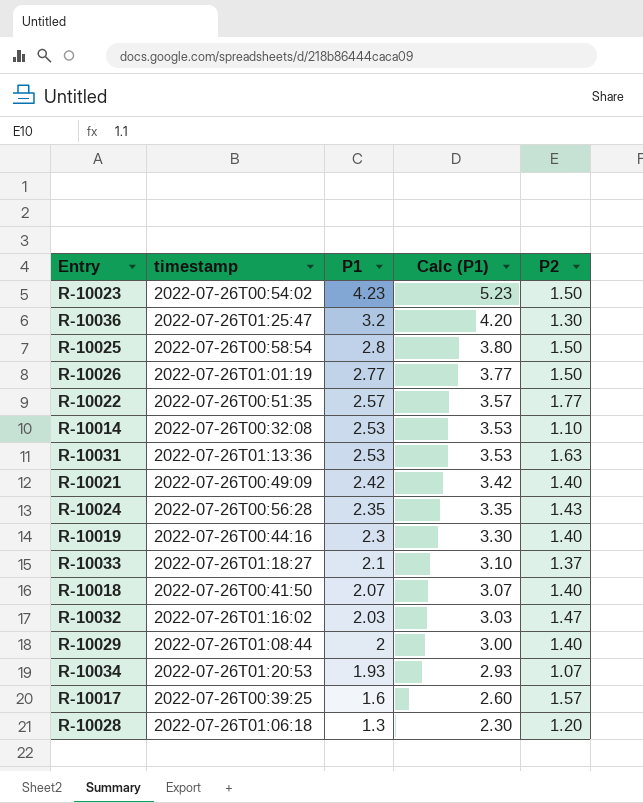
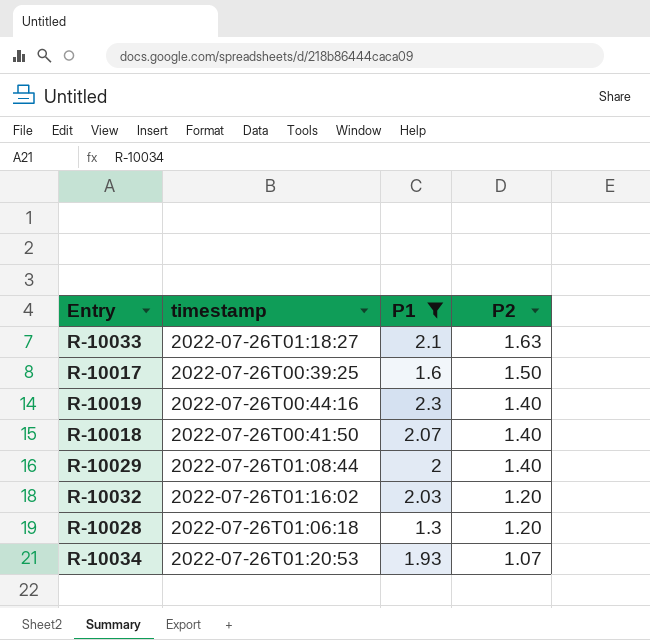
filter: none -> P1 <= 2.3
row order: P1 descending -> P2 descending
column Calc (P1) | formula: [P1] + 1 -> none
R-10033 | P2: 1.37 -> 1.63
R-10017 | P2: 1.57 -> 1.50
R-10032 | P2: 1.47 -> 1.20

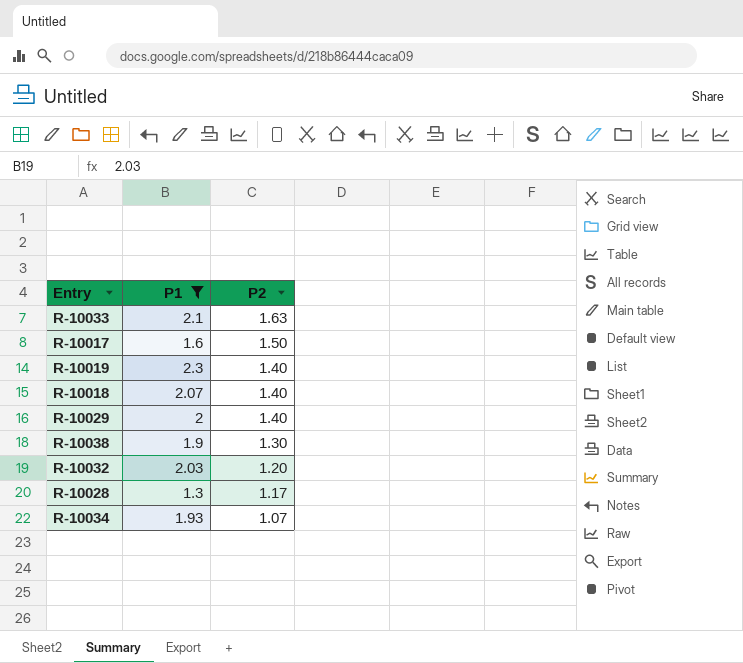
column timestamp | position: 2 -> none
row R-10038: none -> 1.9 | 1.30
R-10028 | P2: 1.20 -> 1.17

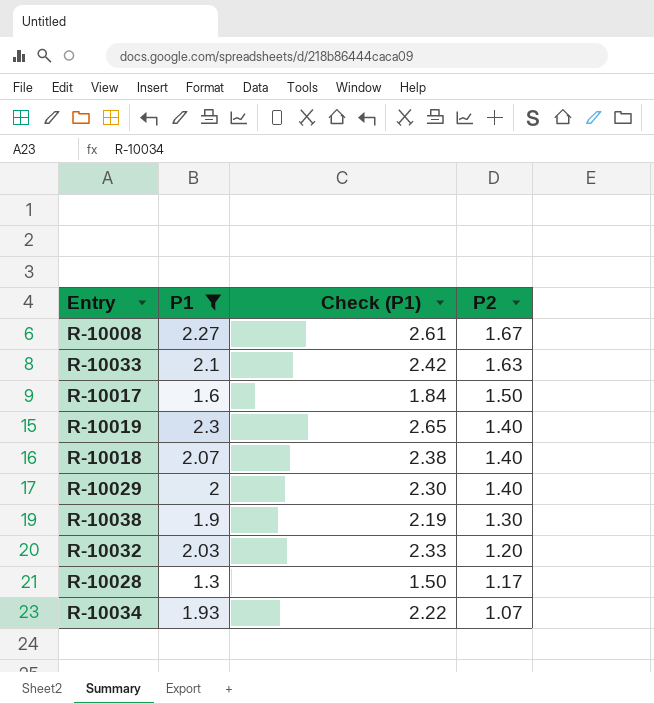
column Check (P1) | formula: none -> [P1] * 1.15
row R-10008: none -> 2.27 | 2.61 | 1.67

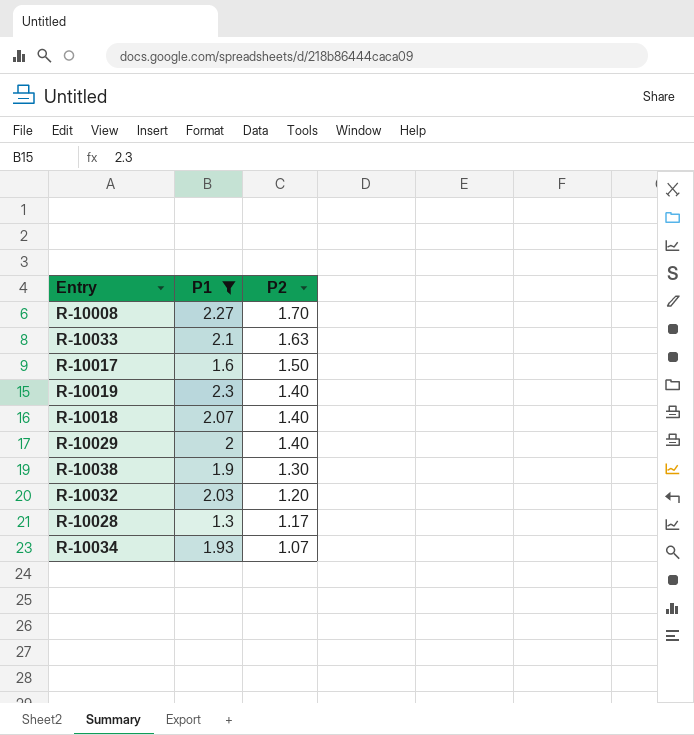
column Check (P1) | formula: [P1] * 1.15 -> none
R-10008 | P2: 1.67 -> 1.70

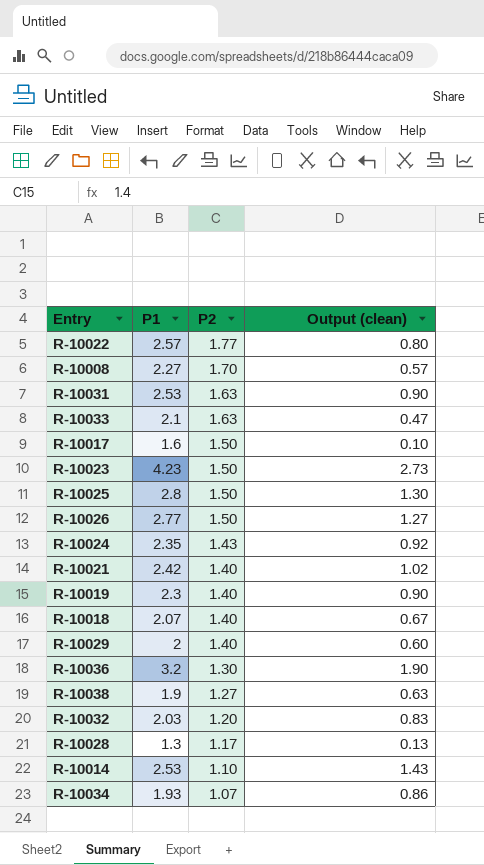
filter: P1 <= 2.3 -> none
column Output (clean) | formula: none -> [P1] - [P2]
R-10038 | P2: 1.30 -> 1.27

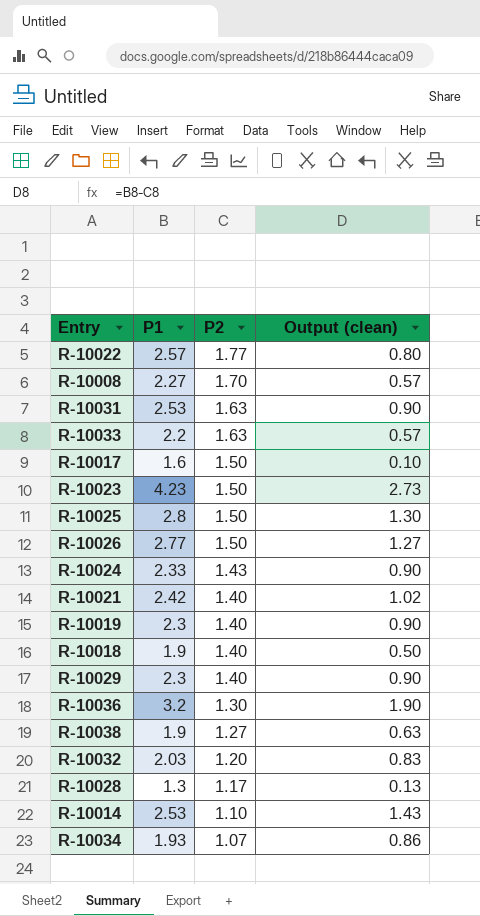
R-10033 | P1: 2.1 -> 2.2
R-10033 | Output (clean): 0.47 -> 0.57
R-10024 | P1: 2.35 -> 2.33
R-10024 | Output (clean): 0.92 -> 0.90
R-10018 | P1: 2.07 -> 1.9
R-10018 | Output (clean): 0.67 -> 0.50
R-10029 | P1: 2 -> 2.3
R-10029 | Output (clean): 0.60 -> 0.90

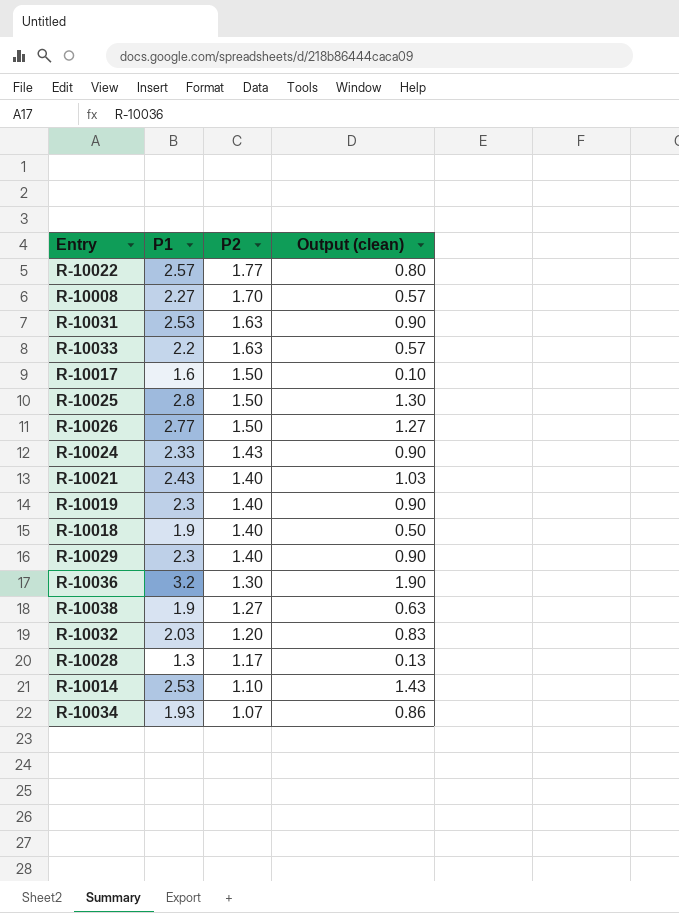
row R-10023: 4.23 | 1.50 | 2.73 -> none
R-10021 | P1: 2.42 -> 2.43
R-10021 | Output (clean): 1.02 -> 1.03

